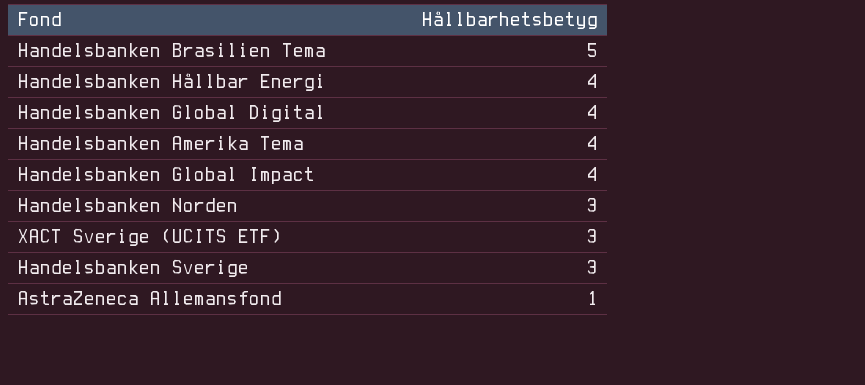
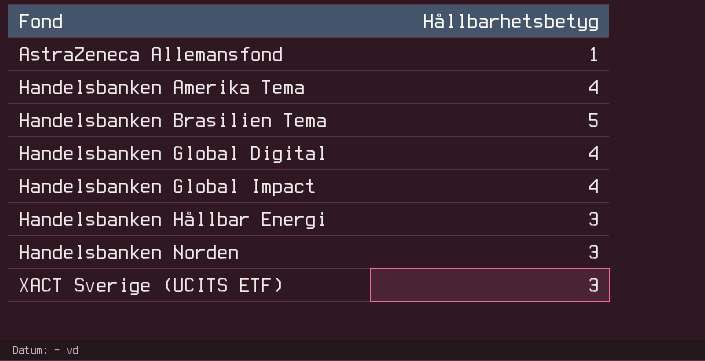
row order: Hållbarhetsbetyg descending -> Fond ascending
row Handelsbanken Sverige: 3 -> none
Handelsbanken Hållbar Energi | Hållbarhetsbetyg: 4 -> 3

